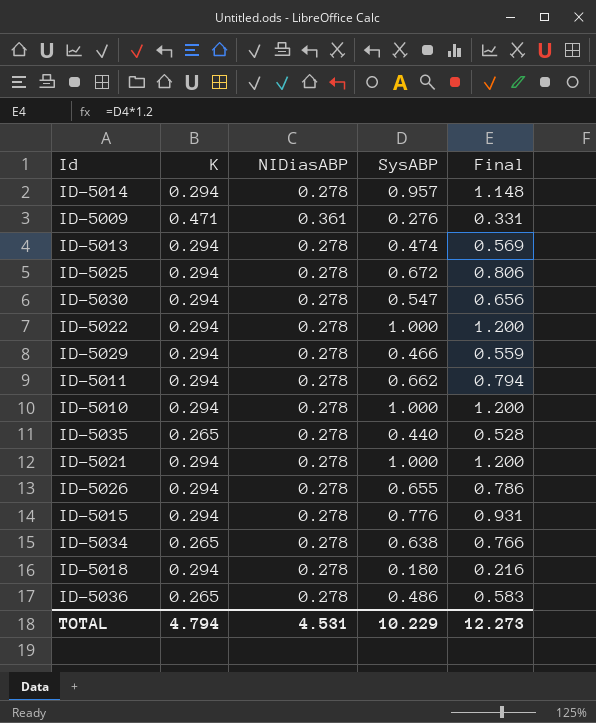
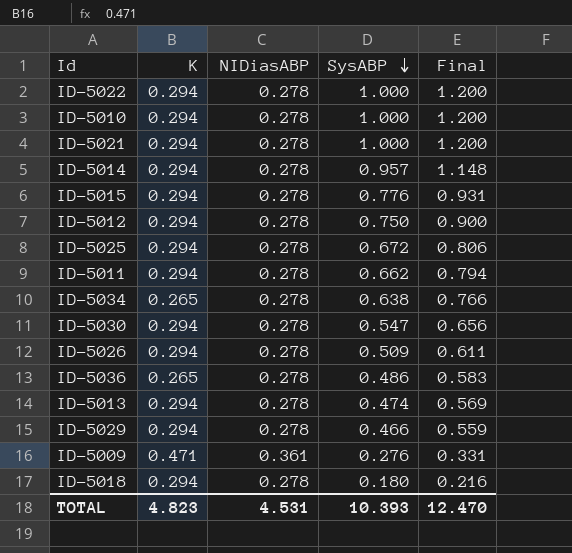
row order: none -> SysABP descending
row ID-5035: 0.265 | 0.278 | 0.440 | 0.528 -> none
row ID-5012: none -> 0.294 | 0.278 | 0.750 | 0.900
ID-5026 | SysABP: 0.655 -> 0.509
ID-5026 | Final: 0.786 -> 0.611
TOTAL | K: 4.794 -> 4.823
TOTAL | SysABP: 10.229 -> 10.393
TOTAL | Final: 12.273 -> 12.470

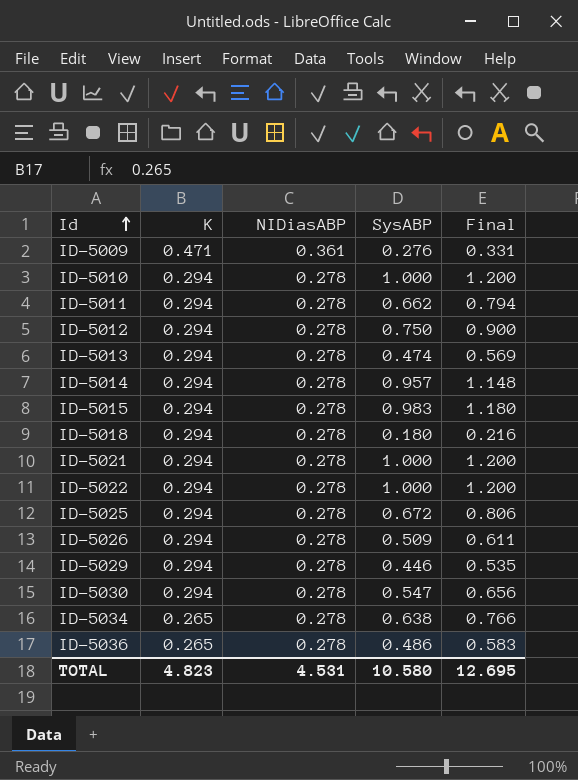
row order: SysABP descending -> Id ascending
ID-5015 | SysABP: 0.776 -> 0.983
ID-5015 | Final: 0.931 -> 1.180
ID-5029 | SysABP: 0.466 -> 0.446
ID-5029 | Final: 0.559 -> 0.535
TOTAL | SysABP: 10.393 -> 10.580
TOTAL | Final: 12.470 -> 12.695

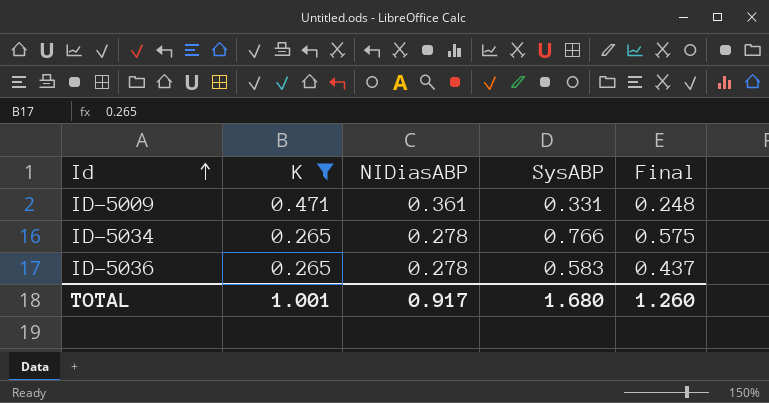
filter: none -> K != 0.294
column Final | formula: [SysABP] * 1.2 -> [SysABP] * 0.75
ID-5009 | SysABP: 0.276 -> 0.331
ID-5034 | SysABP: 0.638 -> 0.766
ID-5036 | SysABP: 0.486 -> 0.583
TOTAL | K: 4.823 -> 1.001
TOTAL | NIDiasABP: 4.531 -> 0.917
TOTAL | SysABP: 10.580 -> 1.680
TOTAL | Final: 12.695 -> 1.260

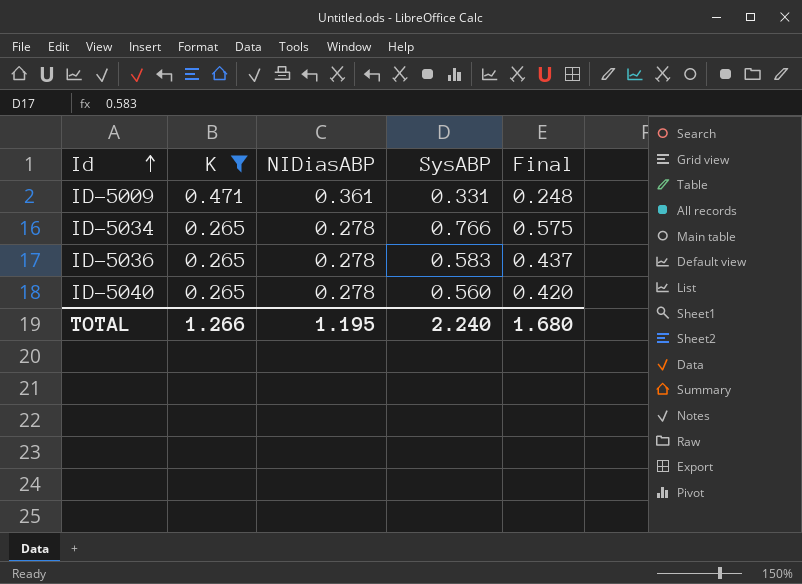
row ID-5040: none -> 0.265 | 0.278 | 0.560 | 0.420
TOTAL | K: 1.001 -> 1.266
TOTAL | NIDiasABP: 0.917 -> 1.195
TOTAL | SysABP: 1.680 -> 2.240
TOTAL | Final: 1.260 -> 1.680

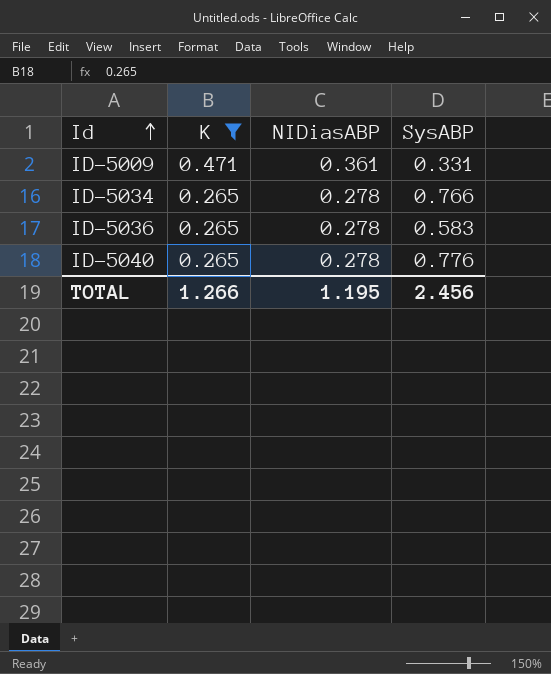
column Final | formula: [SysABP] * 0.75 -> none
ID-5040 | SysABP: 0.560 -> 0.776
TOTAL | SysABP: 2.240 -> 2.456

